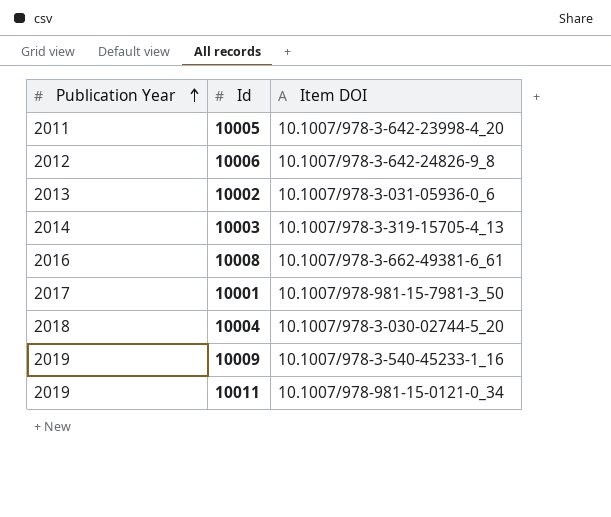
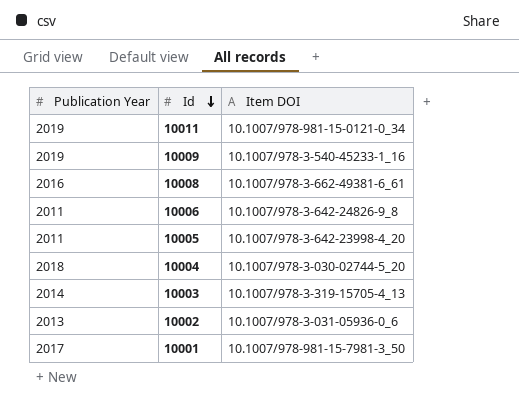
row order: Publication Year ascending -> Id descending
10006 | Publication Year: 2012 -> 2011

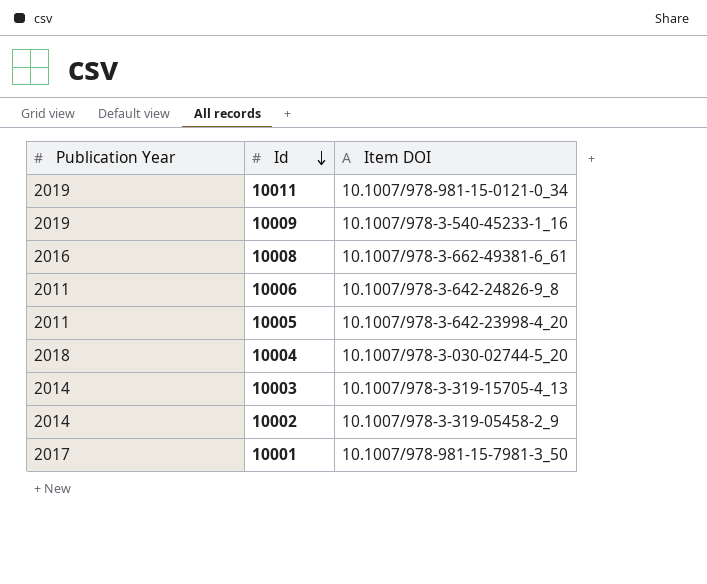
10002 | Publication Year: 2013 -> 2014
10002 | Item DOI: 10.1007/978-3-031-05936-0_6 -> 10.1007/978-3-319-05458-2_9

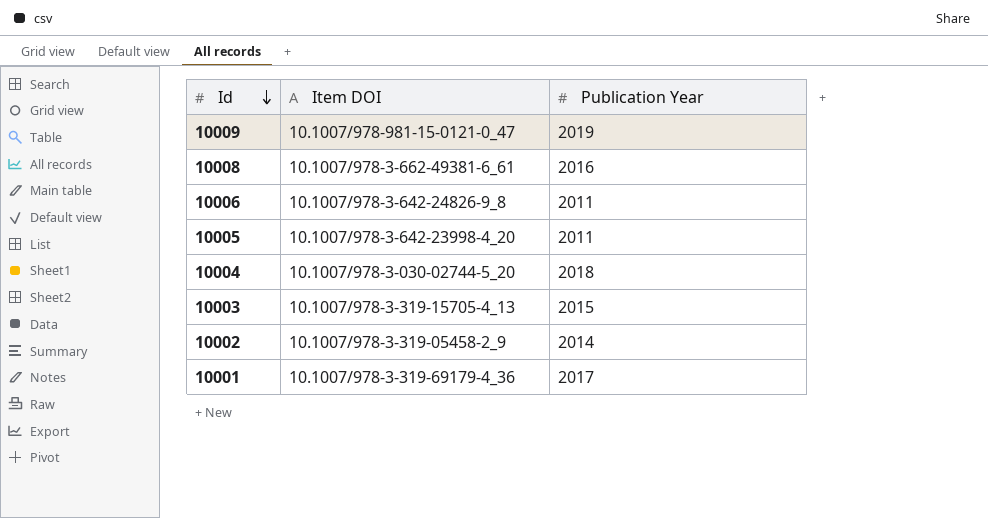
column Publication Year | position: 1 -> 3
row 10011: 2019 | 10.1007/978-981-15-0121-0_34 -> none
10009 | Item DOI: 10.1007/978-3-540-45233-1_16 -> 10.1007/978-981-15-0121-0_47
10003 | Publication Year: 2014 -> 2015
10001 | Item DOI: 10.1007/978-981-15-7981-3_50 -> 10.1007/978-3-319-69179-4_36

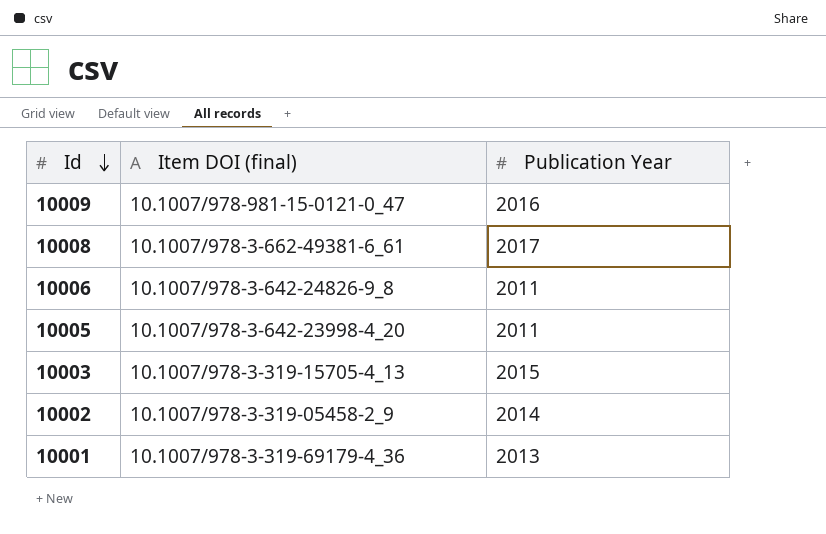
column name: Item DOI -> Item DOI (final)
row 10004: 10.1007/978-3-030-02744-5_20 | 2018 -> none
10009 | Publication Year: 2019 -> 2016
10008 | Publication Year: 2016 -> 2017
10001 | Publication Year: 2017 -> 2013

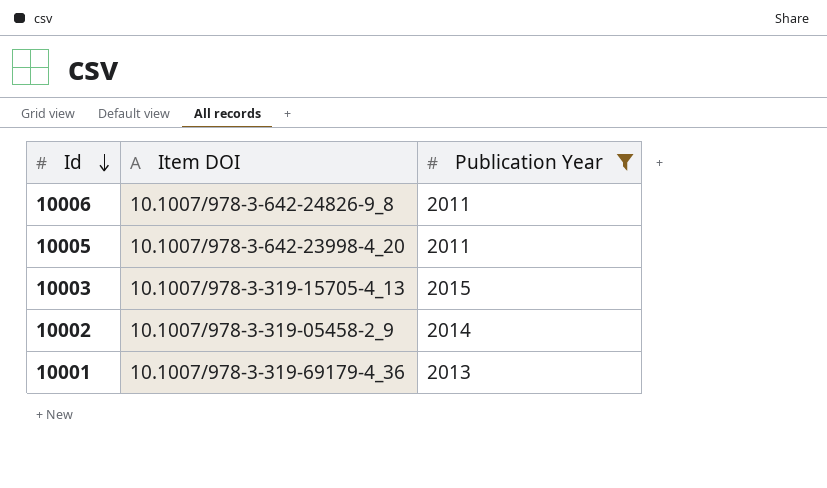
filter: none -> Publication Year <= 2015
column name: Item DOI (final) -> Item DOI

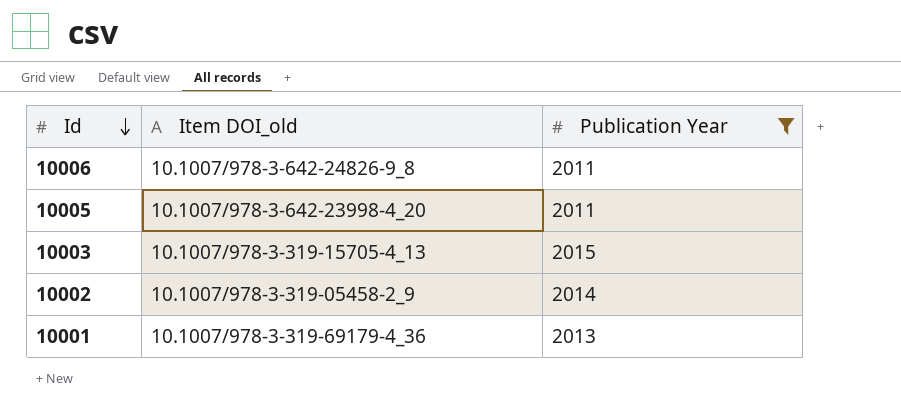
column name: Item DOI -> Item DOI_old

